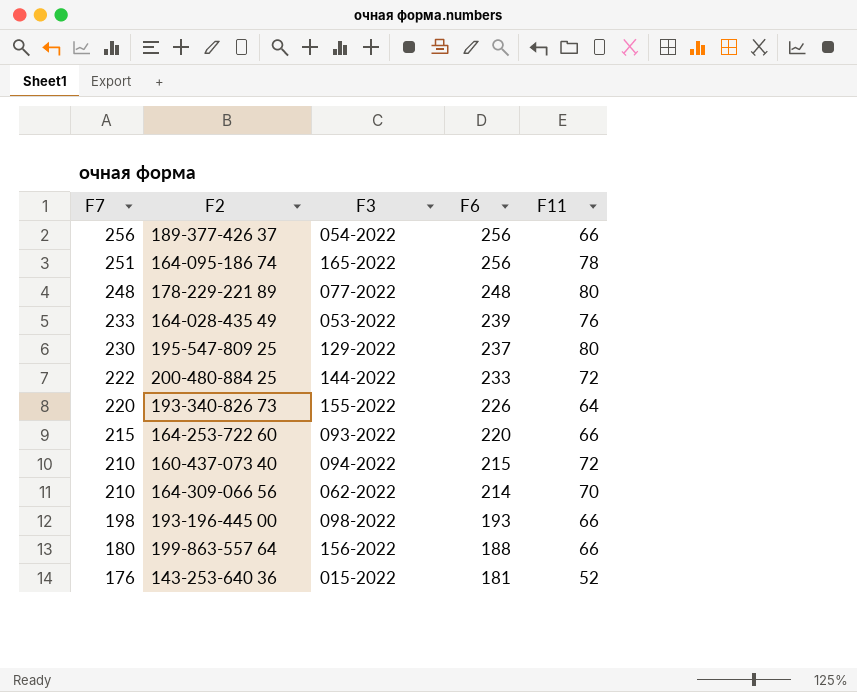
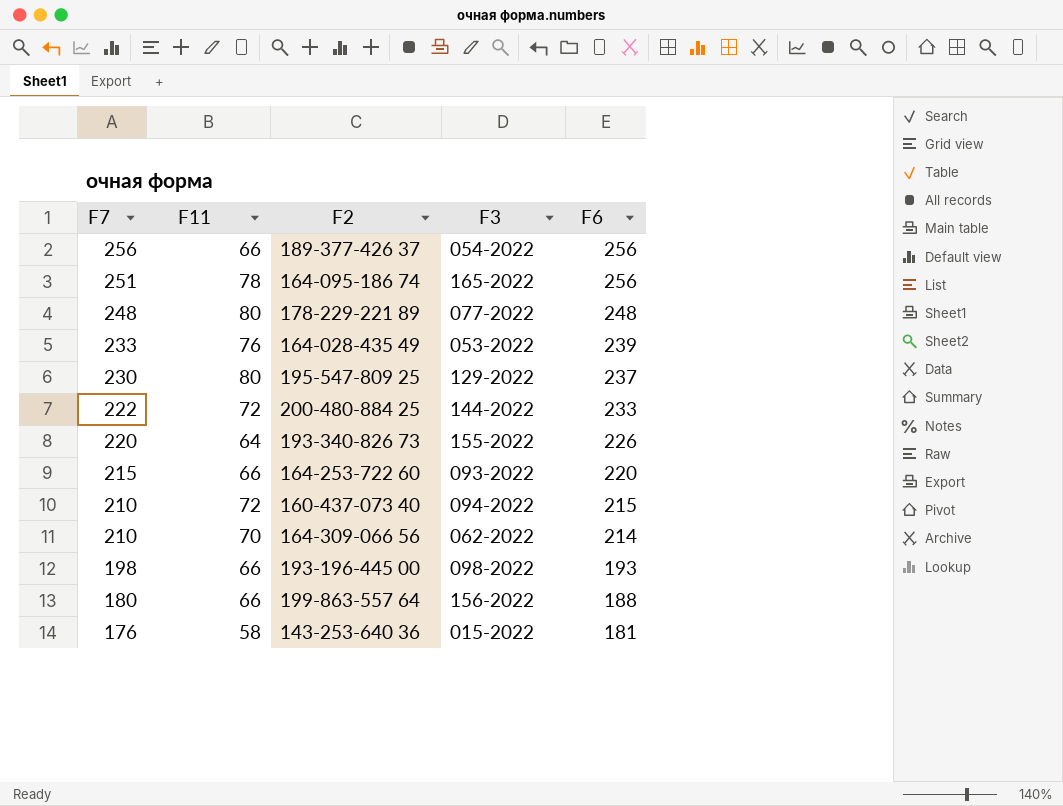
column F11 | position: 5 -> 2
143-253-640 36 | F11: 52 -> 58

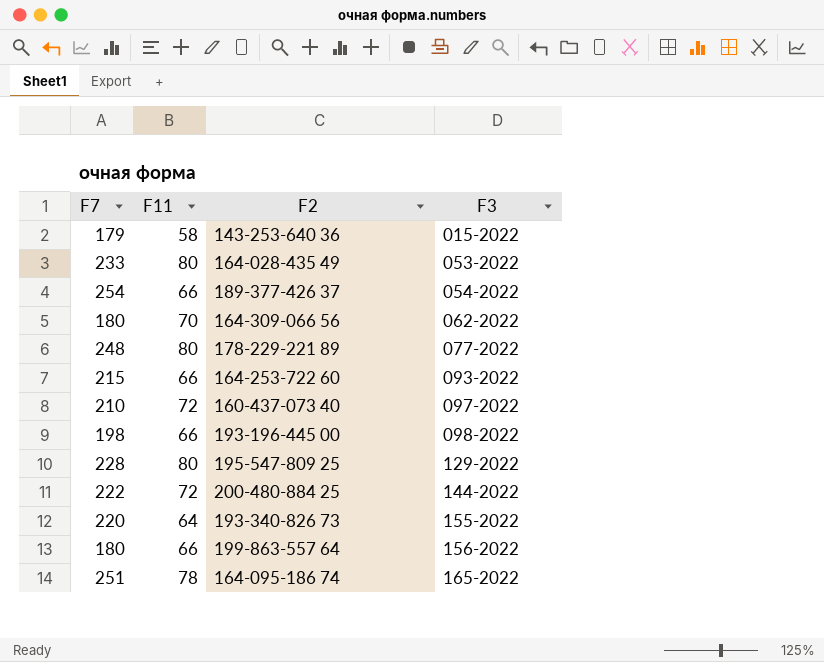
row order: F7 descending -> F3 ascending
column F6 | position: 5 -> none
143-253-640 36 | F7: 176 -> 179
164-028-435 49 | F11: 76 -> 80
189-377-426 37 | F7: 256 -> 254
164-309-066 56 | F7: 210 -> 180
160-437-073 40 | F3: 094-2022 -> 097-2022
195-547-809 25 | F7: 230 -> 228

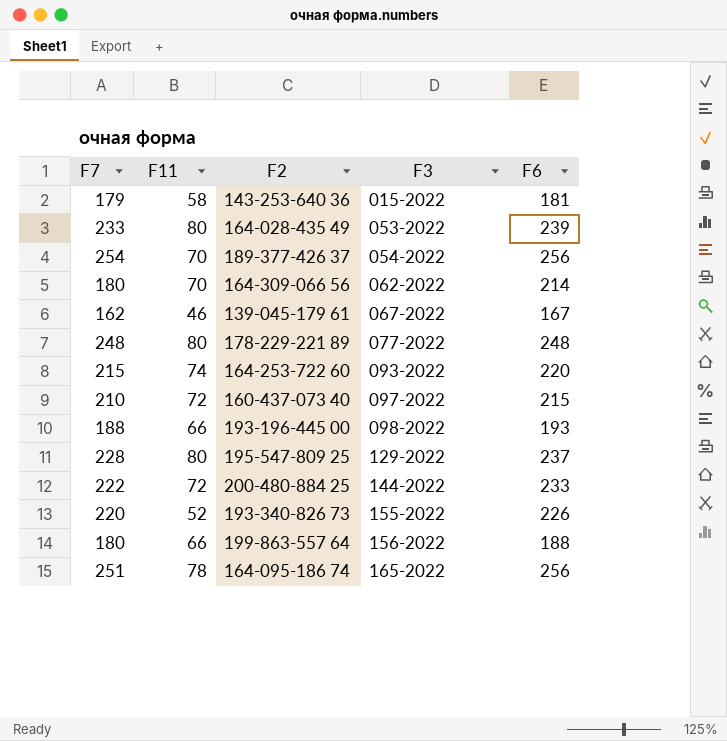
column F6 | position: none -> 5
189-377-426 37 | F11: 66 -> 70
row 139-045-179 61: none -> 162 | 46 | 067-2022 | 167
164-253-722 60 | F11: 66 -> 74
193-196-445 00 | F7: 198 -> 188
193-340-826 73 | F11: 64 -> 52

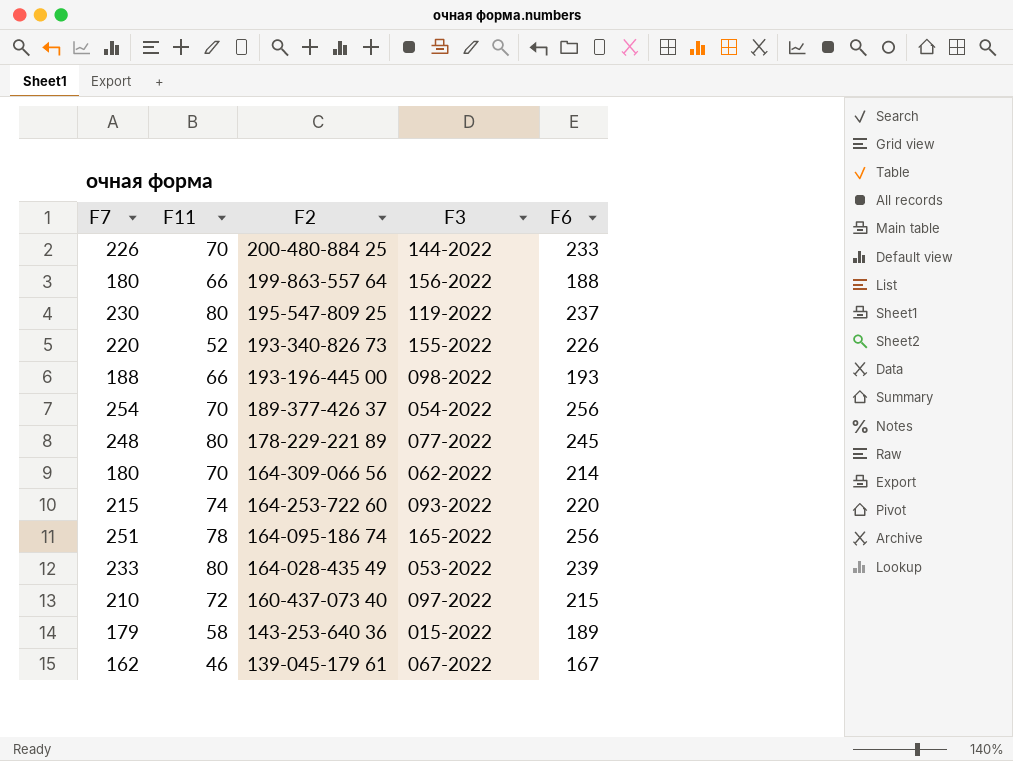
row order: F3 ascending -> F2 descending
200-480-884 25 | F7: 222 -> 226
200-480-884 25 | F11: 72 -> 70
195-547-809 25 | F7: 228 -> 230
195-547-809 25 | F3: 129-2022 -> 119-2022
178-229-221 89 | F6: 248 -> 245
143-253-640 36 | F6: 181 -> 189

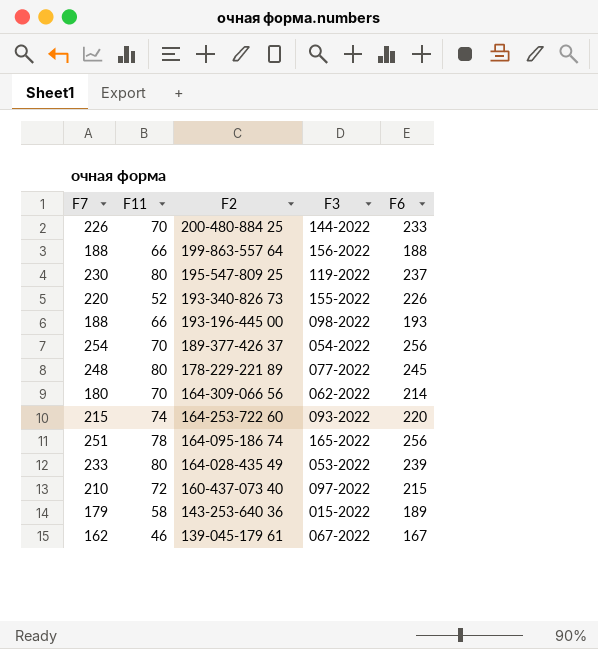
199-863-557 64 | F7: 180 -> 188

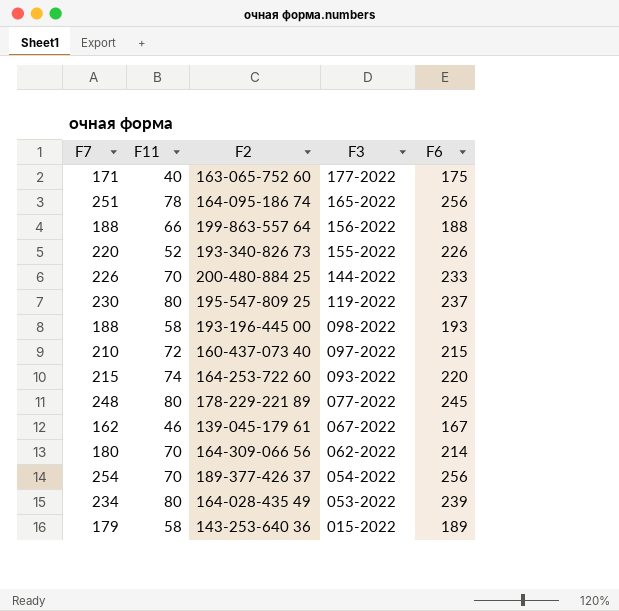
row order: F2 descending -> F3 descending
row 163-065-752 60: none -> 171 | 40 | 177-2022 | 175
193-196-445 00 | F11: 66 -> 58
164-028-435 49 | F7: 233 -> 234

